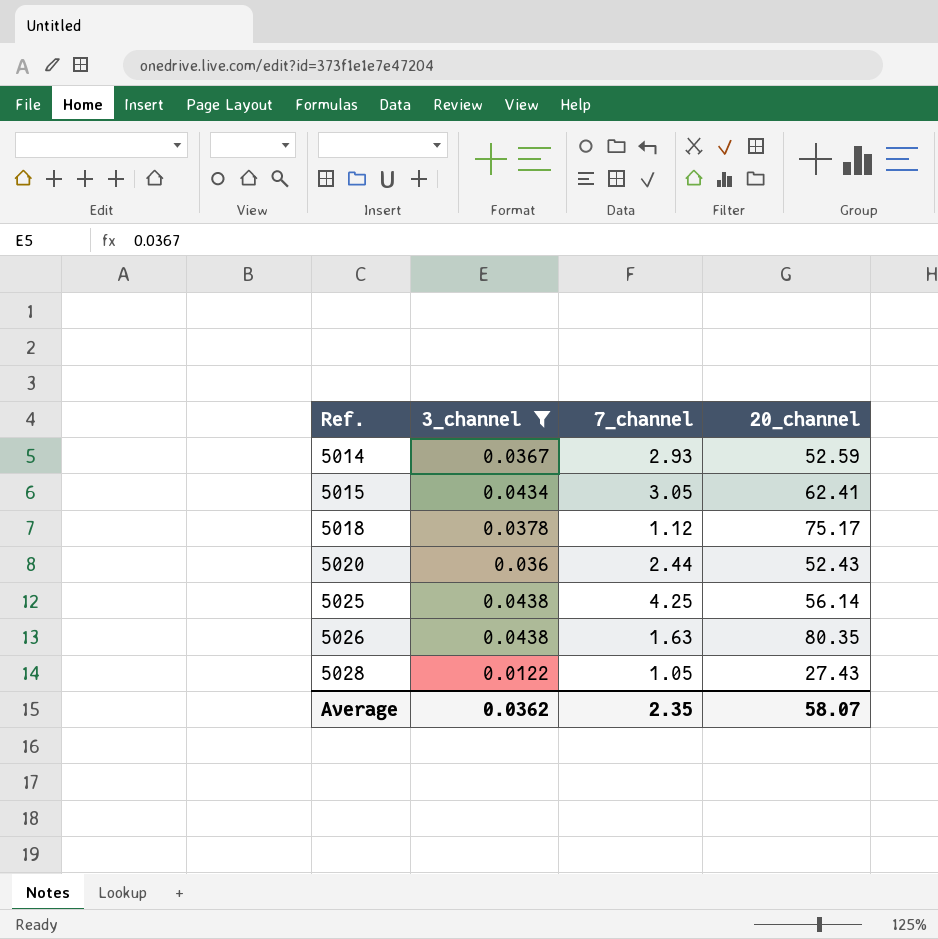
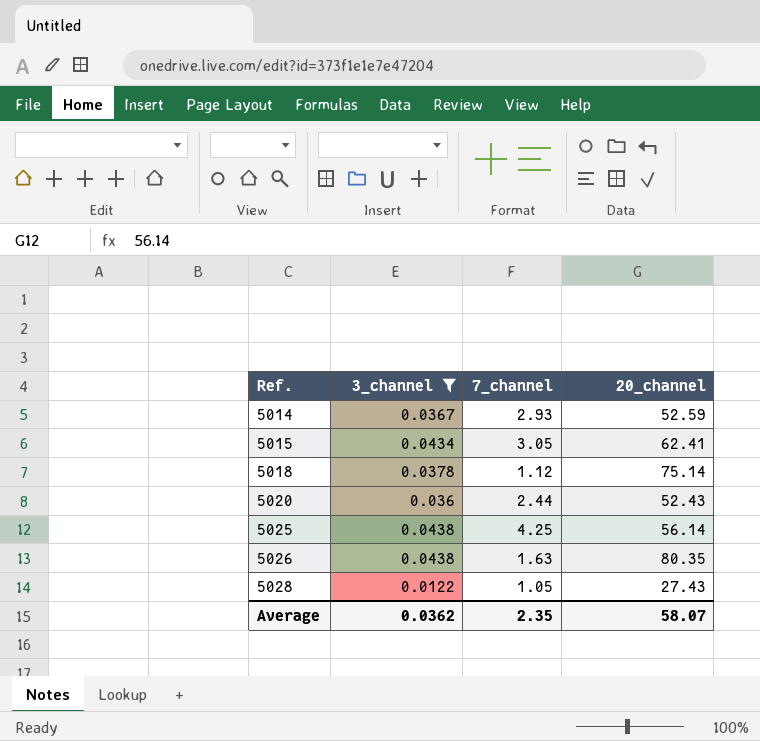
5018 | 20_channel: 75.17 -> 75.14

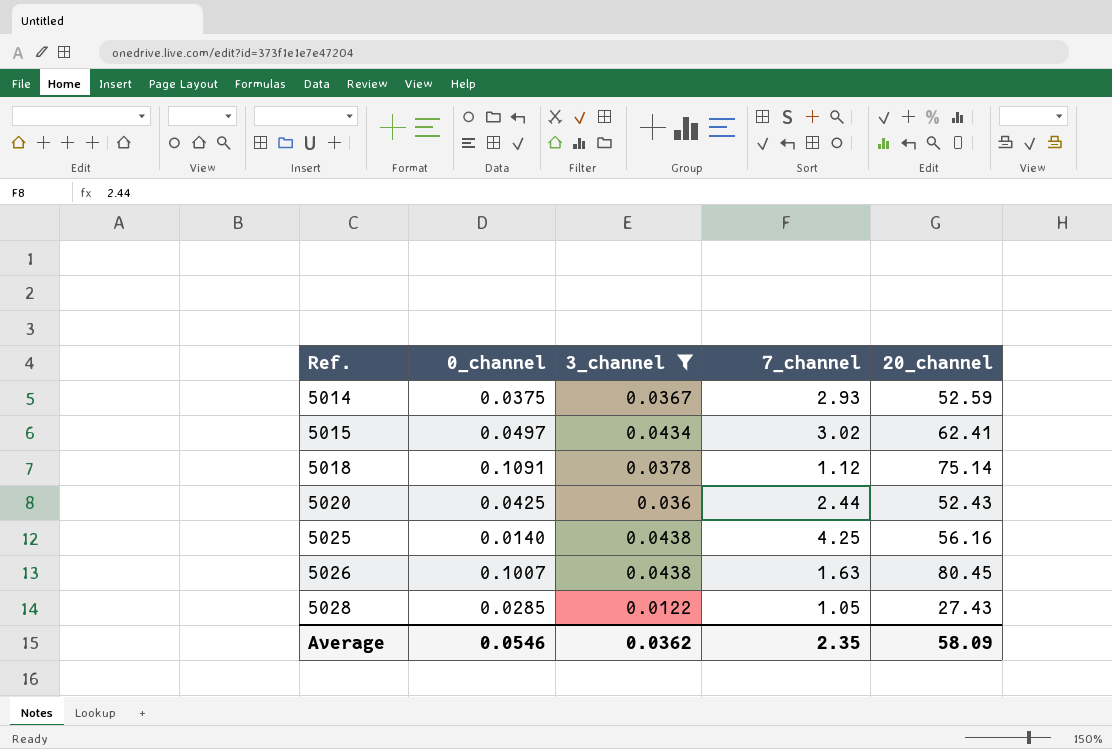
column 0_channel | position: none -> 2
5015 | 7_channel: 3.05 -> 3.02
5025 | 20_channel: 56.14 -> 56.16
5026 | 20_channel: 80.35 -> 80.45
Average | 20_channel: 58.07 -> 58.09

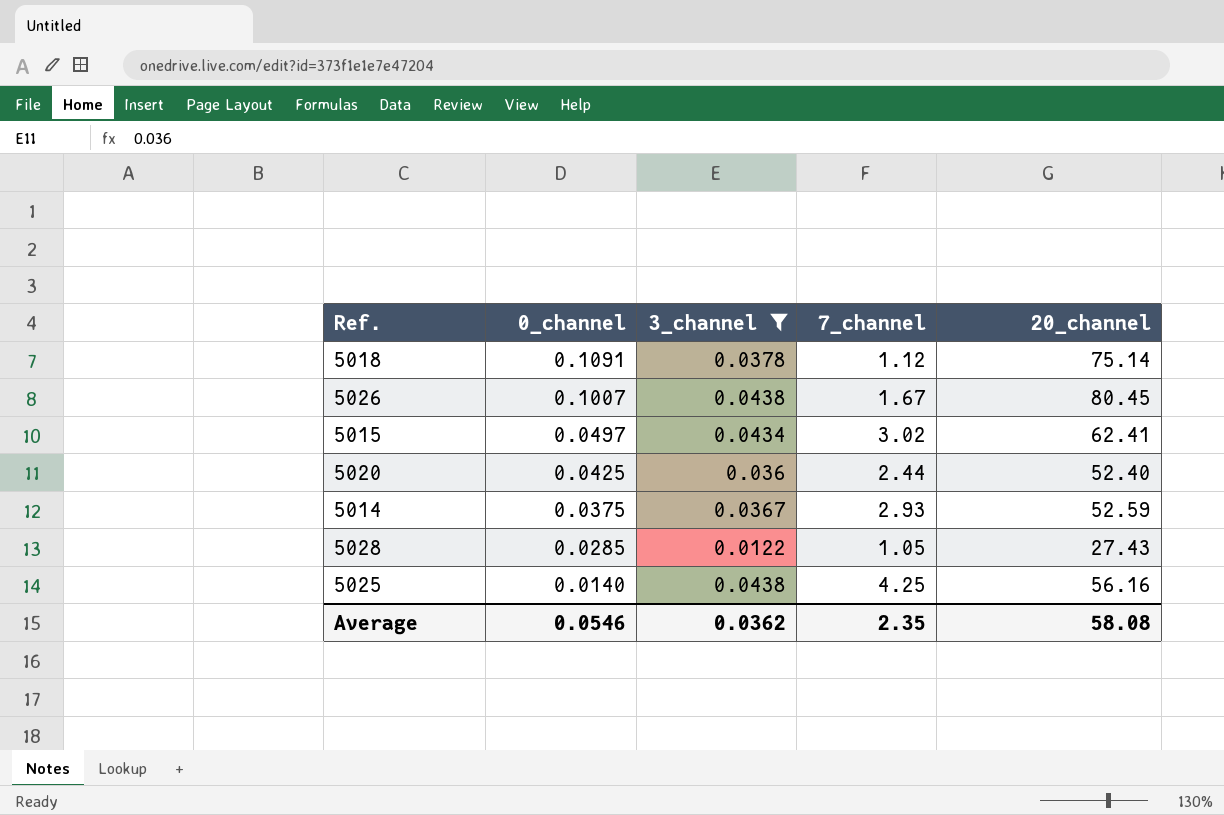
row order: Ref. ascending -> 0_channel descending
5026 | 7_channel: 1.63 -> 1.67
5020 | 20_channel: 52.43 -> 52.40
Average | 20_channel: 58.09 -> 58.08

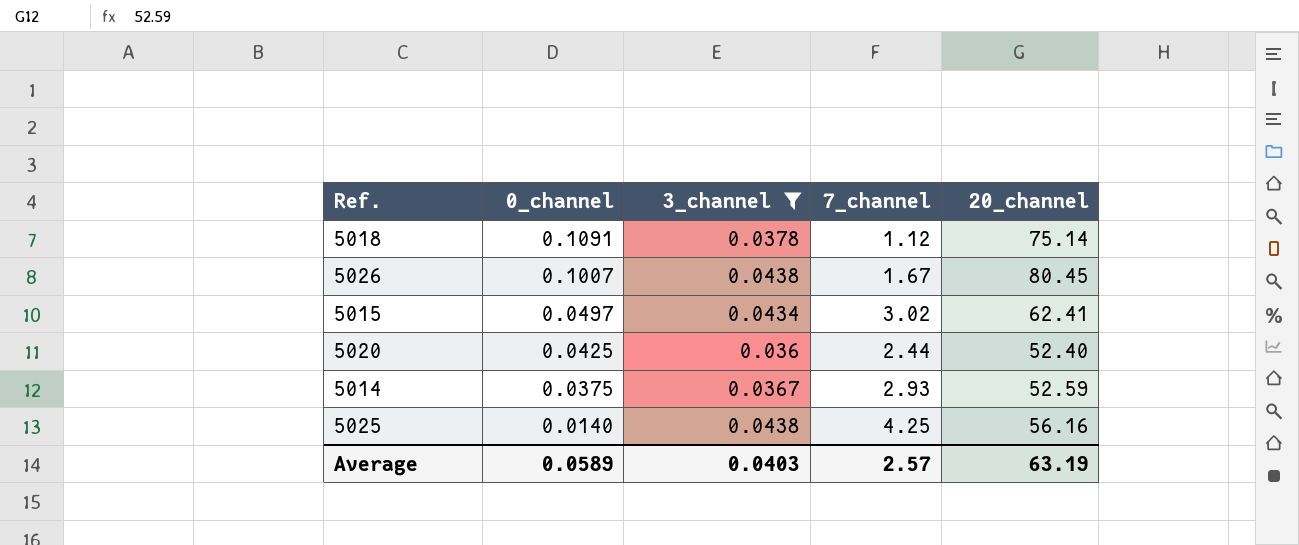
row 5028: 0.0285 | 0.0122 | 1.05 | 27.43 -> none
Average | 0_channel: 0.0546 -> 0.0589
Average | 3_channel: 0.0362 -> 0.0403
Average | 7_channel: 2.35 -> 2.57
Average | 20_channel: 58.08 -> 63.19

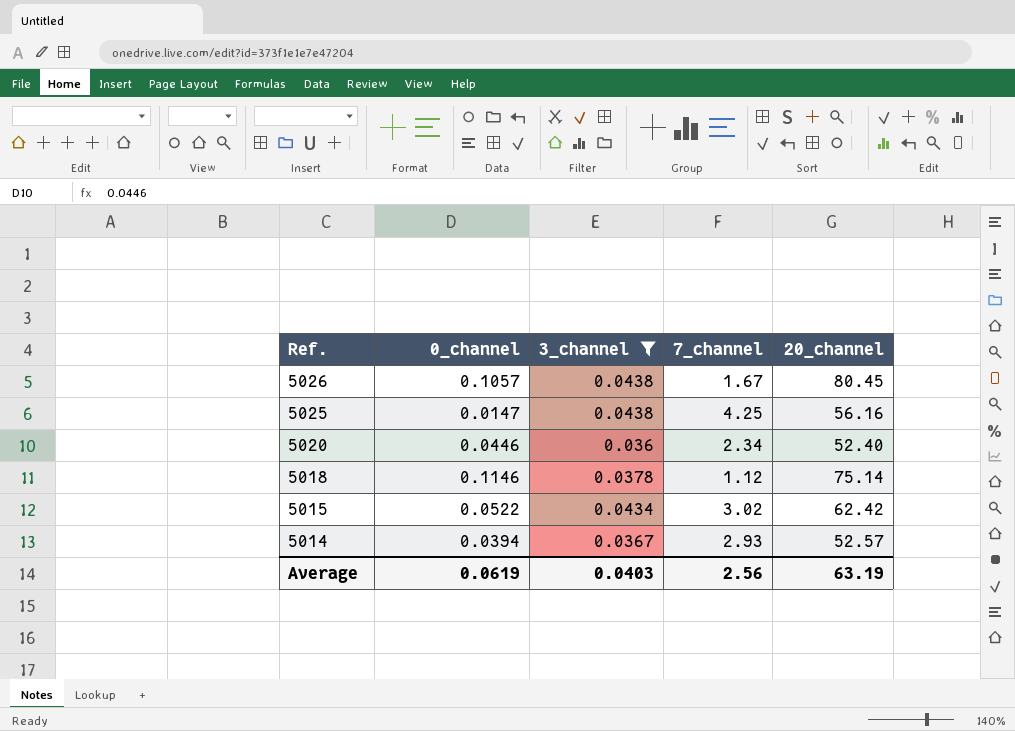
row order: 0_channel descending -> Ref. descending
5026 | 0_channel: 0.1007 -> 0.1057
5025 | 0_channel: 0.0140 -> 0.0147
5020 | 0_channel: 0.0425 -> 0.0446
5020 | 7_channel: 2.44 -> 2.34
5018 | 0_channel: 0.1091 -> 0.1146
5015 | 0_channel: 0.0497 -> 0.0522
5015 | 20_channel: 62.41 -> 62.42
5014 | 0_channel: 0.0375 -> 0.0394
5014 | 20_channel: 52.59 -> 52.57
Average | 0_channel: 0.0589 -> 0.0619
Average | 7_channel: 2.57 -> 2.56

